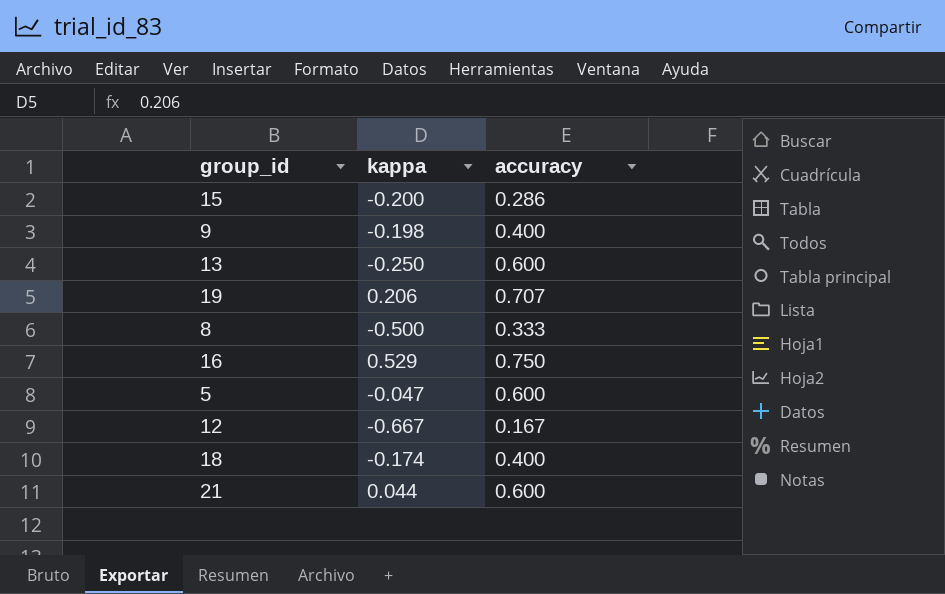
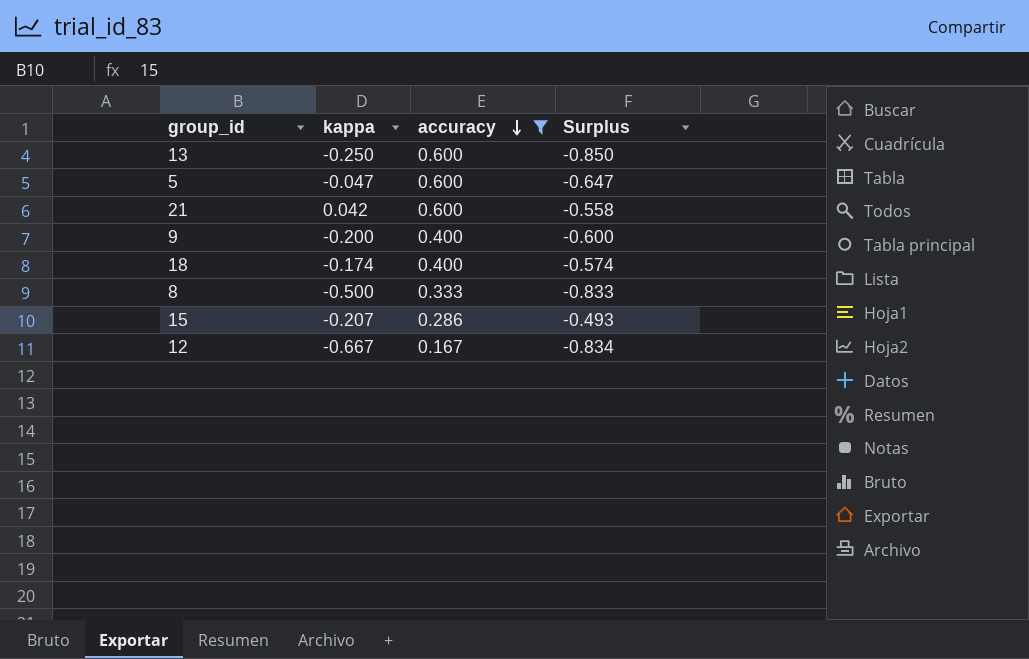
filter: none -> accuracy <= 0.600
row order: none -> accuracy descending
column Surplus | formula: none -> [kappa] - [accuracy]
21 | kappa: 0.044 -> 0.042
9 | kappa: -0.198 -> -0.200
15 | kappa: -0.200 -> -0.207

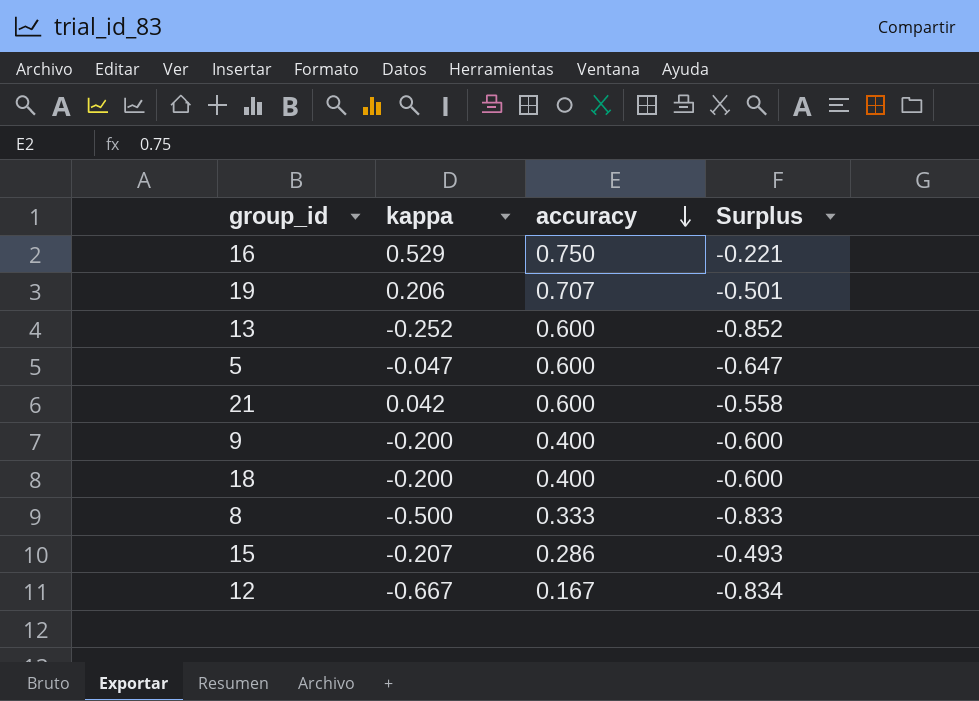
filter: accuracy <= 0.600 -> none
13 | kappa: -0.250 -> -0.252
13 | Surplus: -0.850 -> -0.852
18 | kappa: -0.174 -> -0.200
18 | Surplus: -0.574 -> -0.600

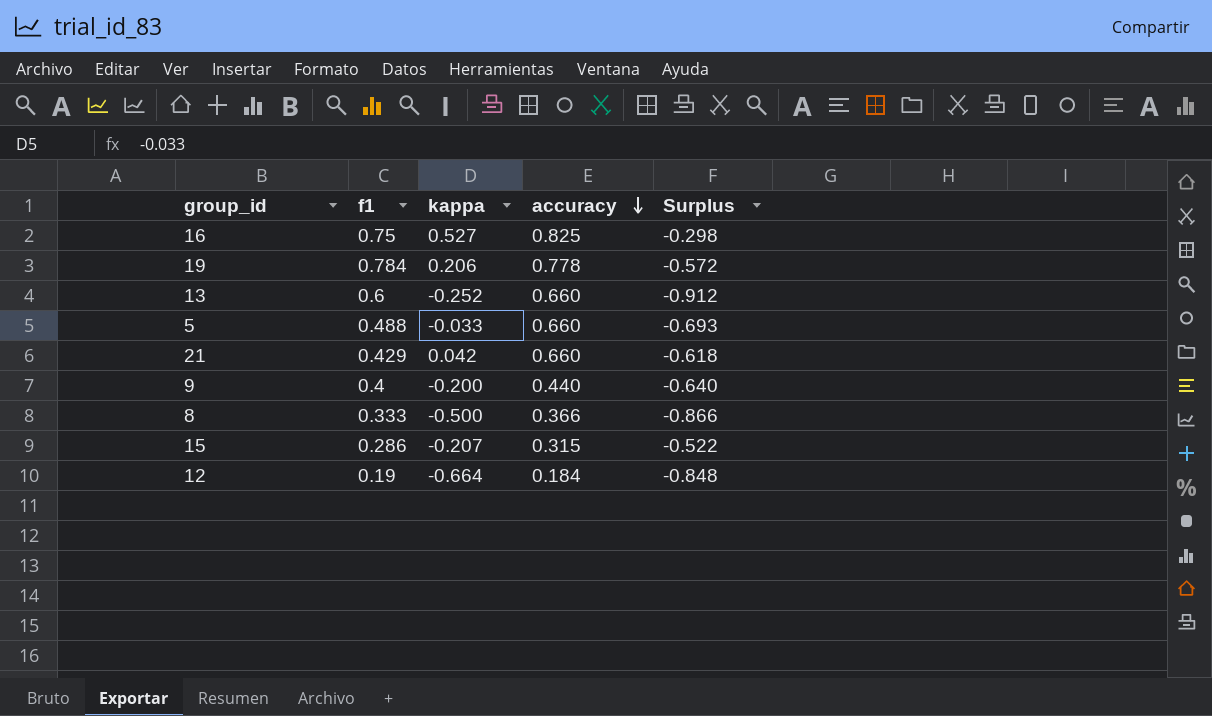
column f1 | position: none -> 2
row 18: -0.200 | 0.400 | -0.600 -> none
16 | kappa: 0.529 -> 0.527
16 | accuracy: 0.750 -> 0.825
16 | Surplus: -0.221 -> -0.298
19 | accuracy: 0.707 -> 0.778
19 | Surplus: -0.501 -> -0.572
13 | accuracy: 0.600 -> 0.660
13 | Surplus: -0.852 -> -0.912
5 | kappa: -0.047 -> -0.033
5 | accuracy: 0.600 -> 0.660
5 | Surplus: -0.647 -> -0.693
21 | accuracy: 0.600 -> 0.660
21 | Surplus: -0.558 -> -0.618
9 | accuracy: 0.400 -> 0.440
9 | Surplus: -0.600 -> -0.640
8 | accuracy: 0.333 -> 0.366
8 | Surplus: -0.833 -> -0.866
15 | accuracy: 0.286 -> 0.315
15 | Surplus: -0.493 -> -0.522
12 | kappa: -0.667 -> -0.664
12 | accuracy: 0.167 -> 0.184
12 | Surplus: -0.834 -> -0.848

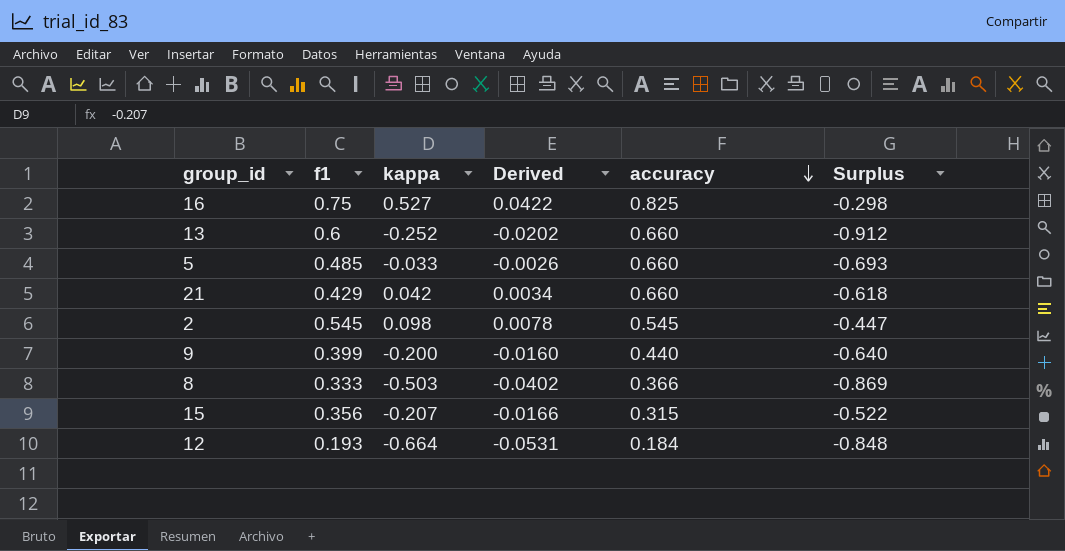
column Derived | formula: none -> [kappa] * 0.08
row 19: 0.784 | 0.206 | 0.778 | -0.572 -> none
5 | f1: 0.488 -> 0.485
row 2: none -> 0.545 | 0.098 | 0.0078 | 0.545 | -0.447
9 | f1: 0.4 -> 0.399
8 | kappa: -0.500 -> -0.503
8 | Surplus: -0.866 -> -0.869
15 | f1: 0.286 -> 0.356
12 | f1: 0.19 -> 0.193

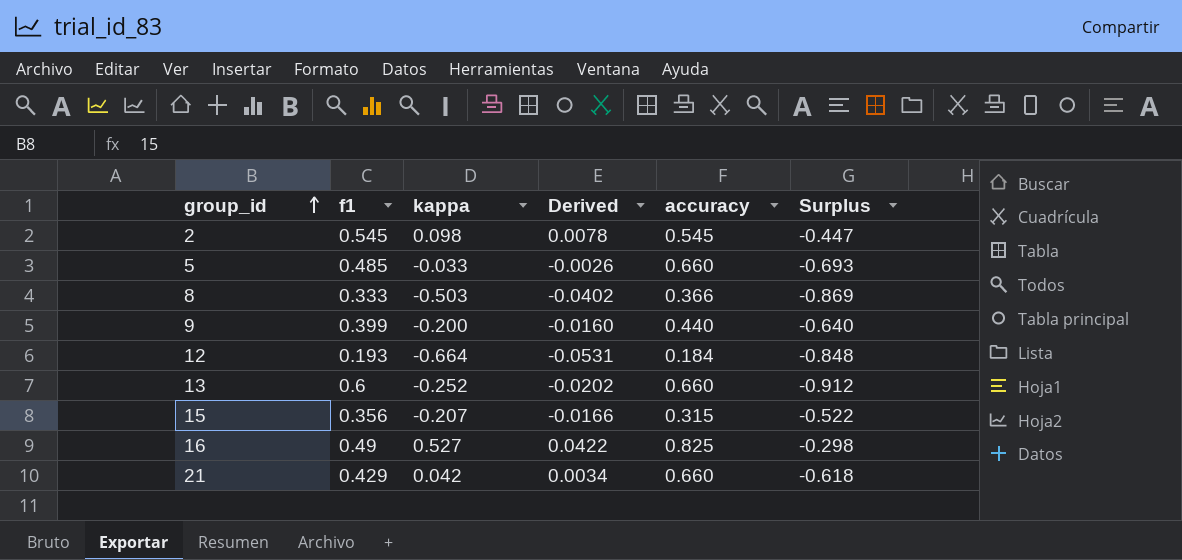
row order: accuracy descending -> group_id ascending
16 | f1: 0.75 -> 0.49

